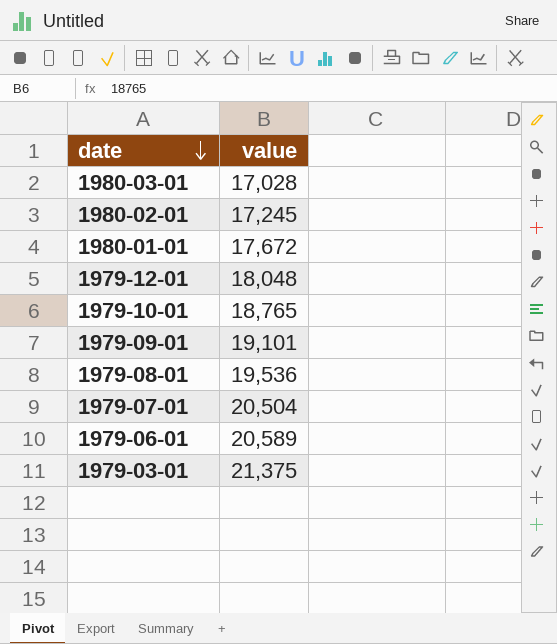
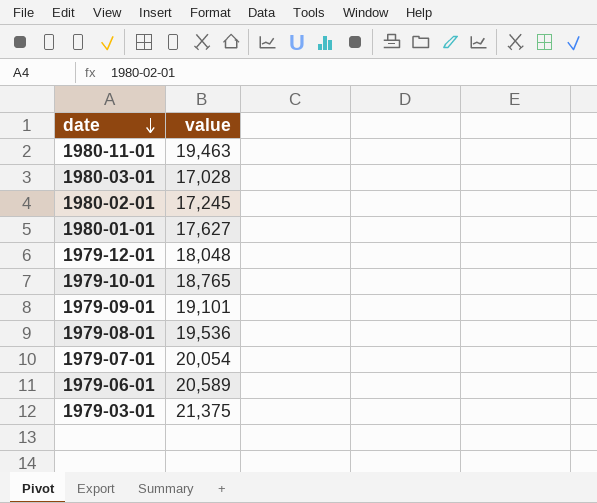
row 1980-11-01: none -> 19,463
1980-01-01 | value: 17,672 -> 17,627
1979-07-01 | value: 20,504 -> 20,054

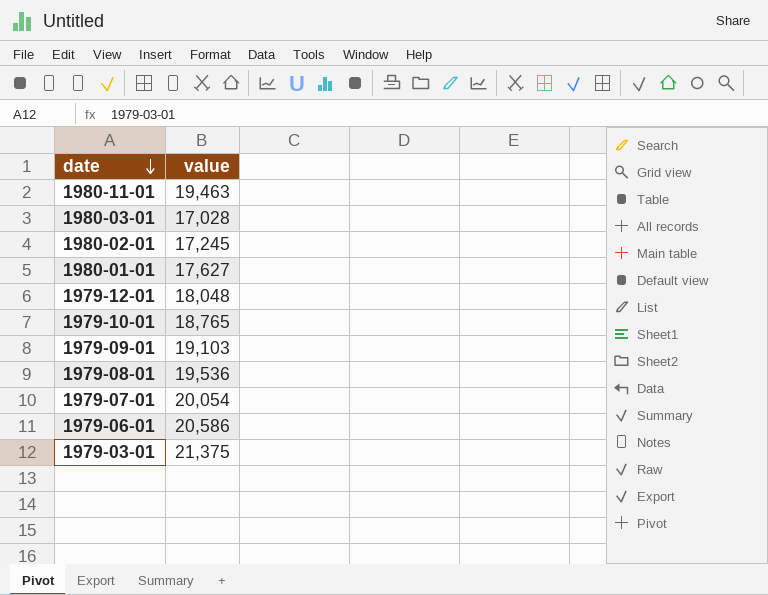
1979-09-01 | value: 19,101 -> 19,103
1979-06-01 | value: 20,589 -> 20,586

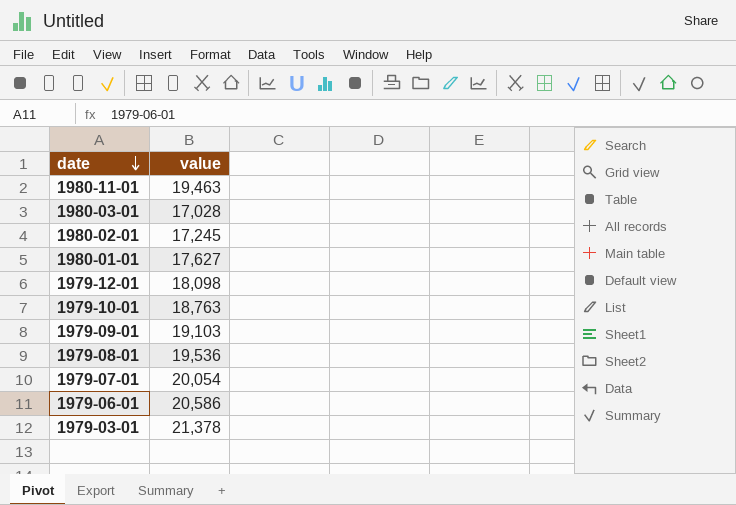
1979-12-01 | value: 18,048 -> 18,098
1979-10-01 | value: 18,765 -> 18,763
1979-03-01 | value: 21,375 -> 21,378

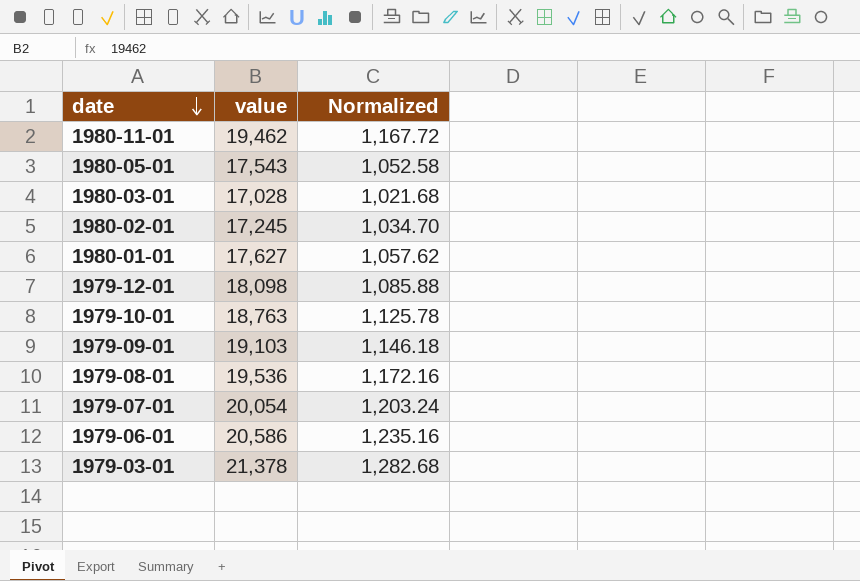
column Normalized | formula: none -> [value] * 0.06
1980-11-01 | value: 19,463 -> 19,462
row 1980-05-01: none -> 17,543 | 1,052.58

